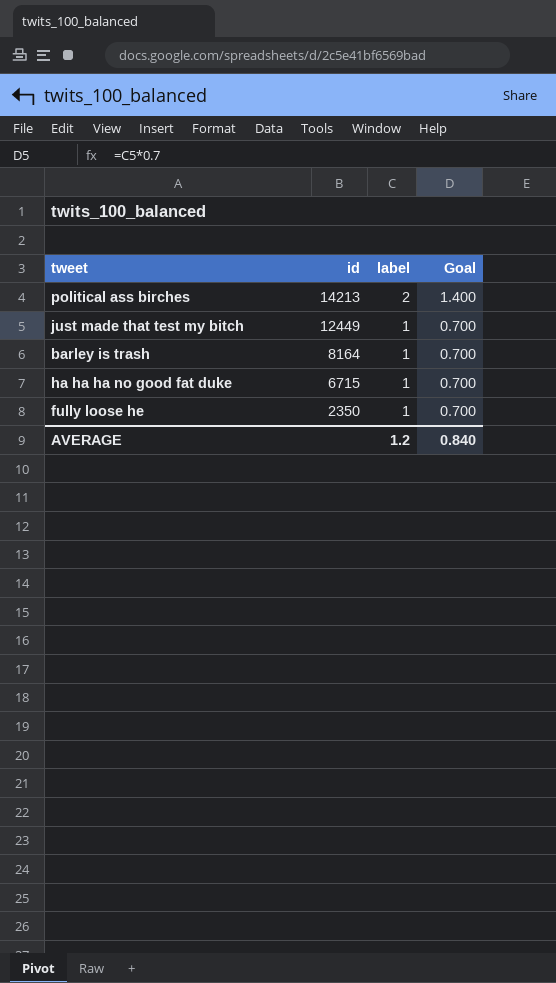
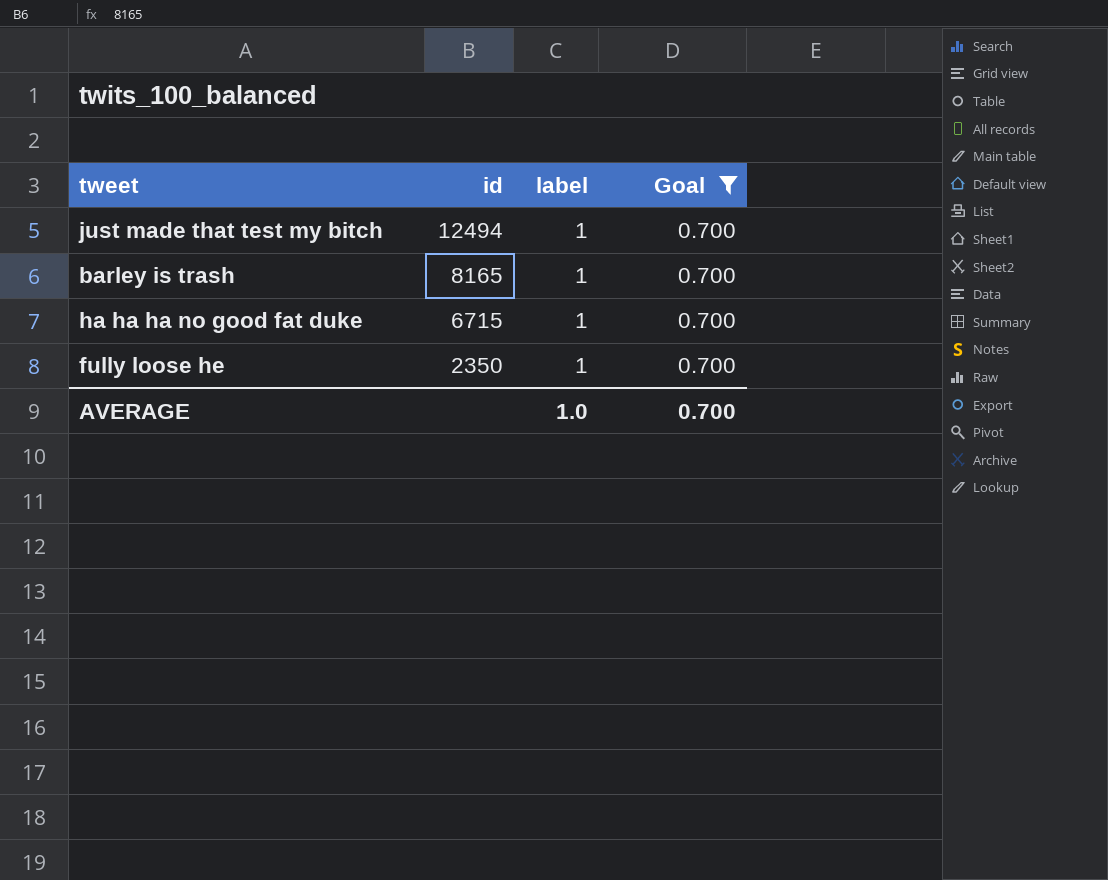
filter: none -> Goal = 0.700
just made that test my bitch | id: 12449 -> 12494
barley is trash | id: 8164 -> 8165
AVERAGE | label: 1.2 -> 1.0
AVERAGE | Goal: 0.840 -> 0.700

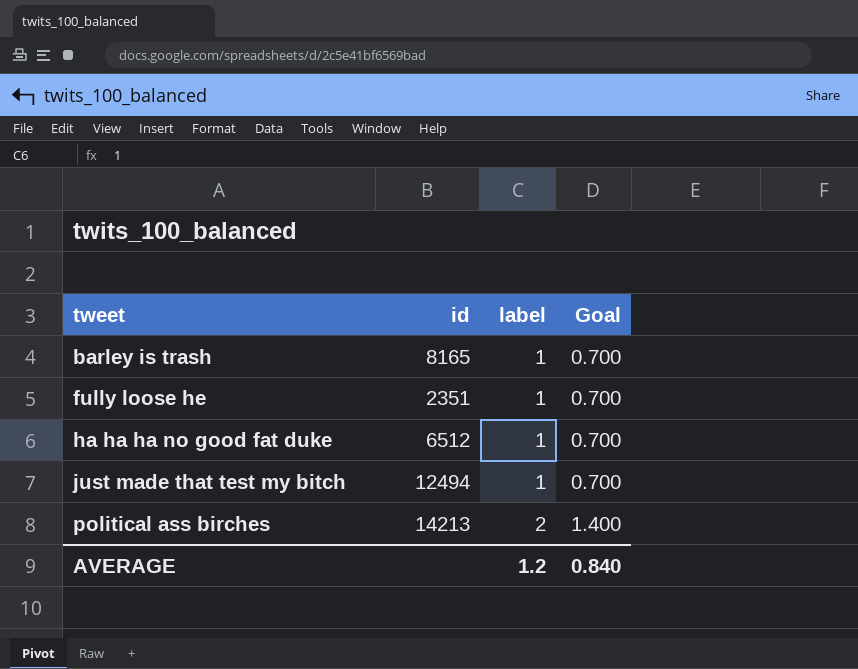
filter: Goal = 0.700 -> none
row order: id descending -> tweet ascending
fully loose he | id: 2350 -> 2351
ha ha ha no good fat duke | id: 6715 -> 6512
AVERAGE | label: 1.0 -> 1.2
AVERAGE | Goal: 0.700 -> 0.840

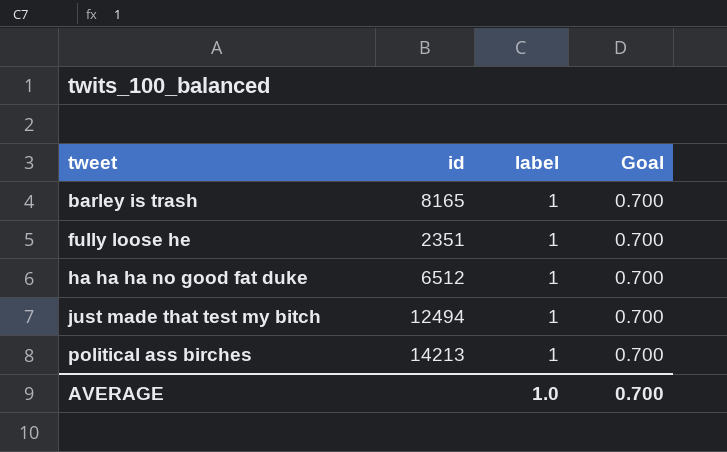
political ass birches | label: 2 -> 1
political ass birches | Goal: 1.400 -> 0.700
AVERAGE | label: 1.2 -> 1.0
AVERAGE | Goal: 0.840 -> 0.700

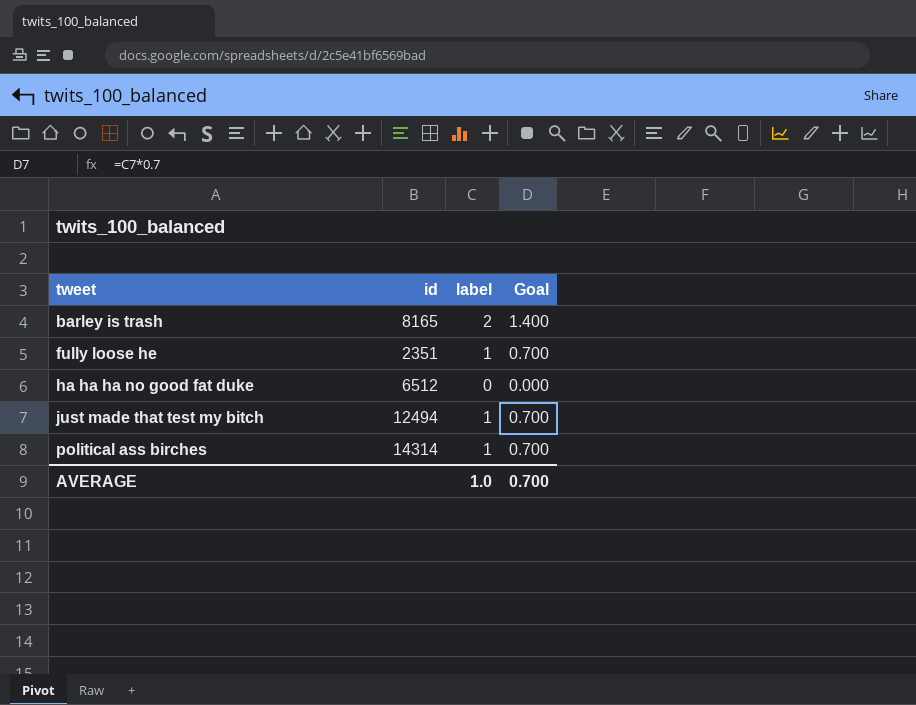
barley is trash | label: 1 -> 2
barley is trash | Goal: 0.700 -> 1.400
ha ha ha no good fat duke | label: 1 -> 0
ha ha ha no good fat duke | Goal: 0.700 -> 0.000
political ass birches | id: 14213 -> 14314

